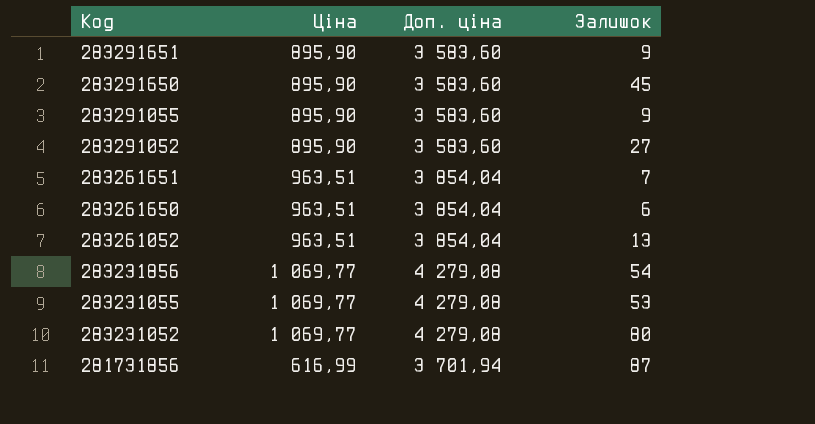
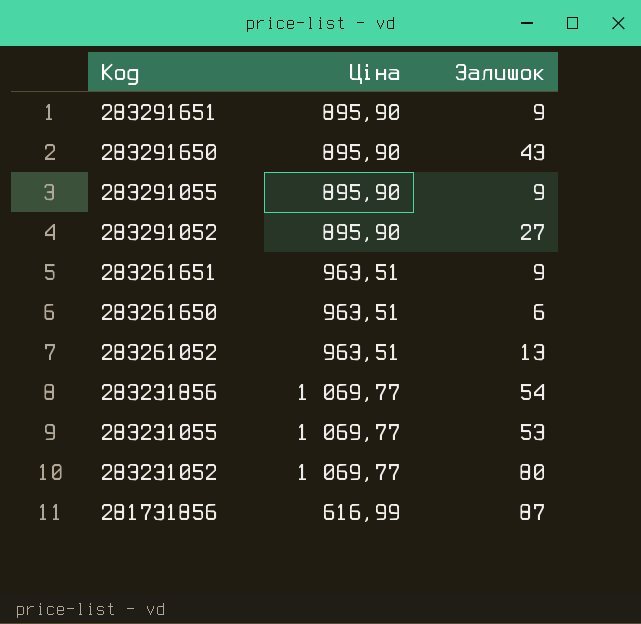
column Доп. ціна | position: 3 -> none
283291650 | Залишок: 45 -> 43
283261651 | Залишок: 7 -> 9

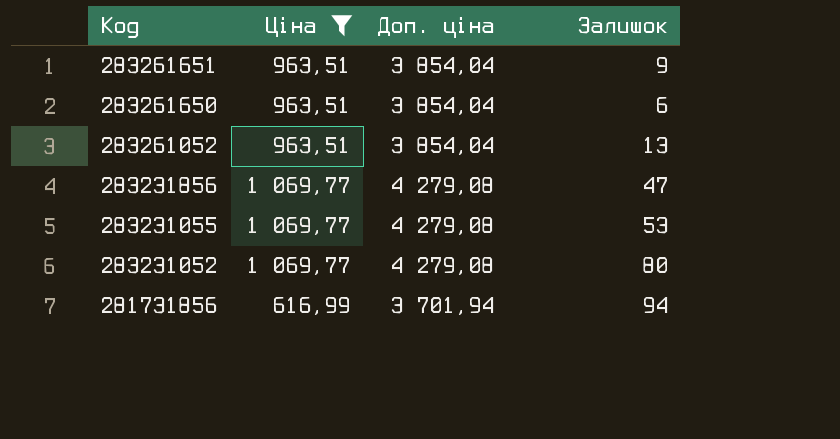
filter: none -> Ціна != 895,90
column Доп. ціна | position: none -> 3
283231856 | Залишок: 54 -> 47
281731856 | Залишок: 87 -> 94

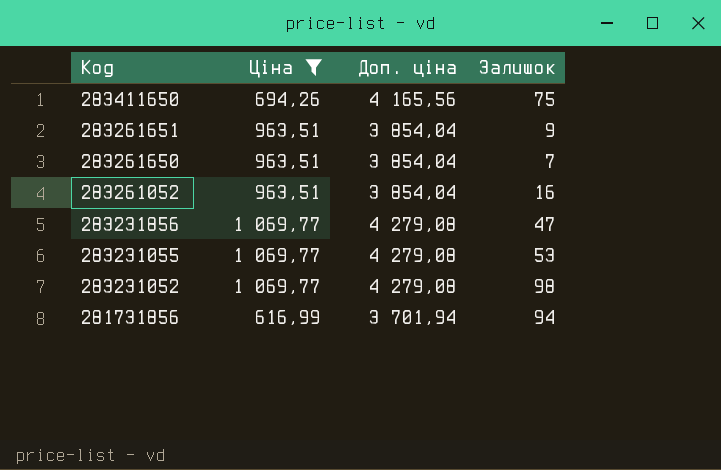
row 283411650: none -> 694,26 | 4 165,56 | 75
283261650 | Залишок: 6 -> 7
283261052 | Залишок: 13 -> 16
283231052 | Залишок: 80 -> 98

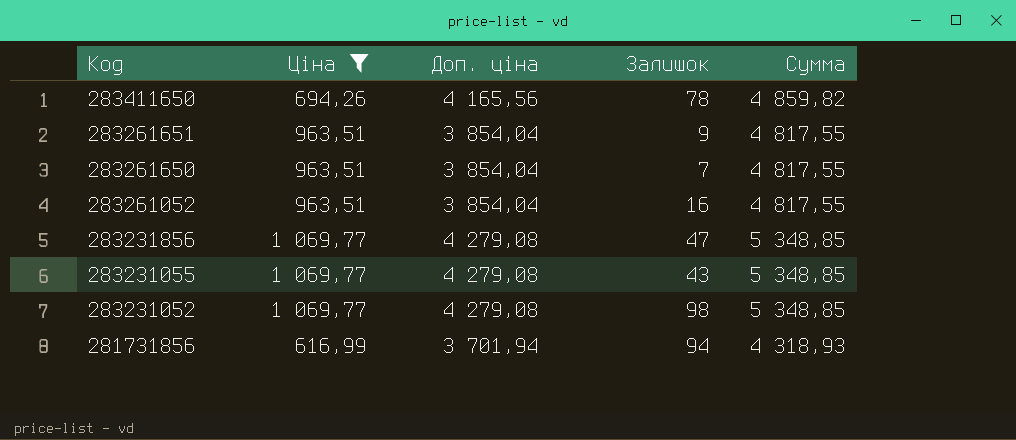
column Сумма | formula: none -> [Ціна] + [Доп. ціна]
283411650 | Залишок: 75 -> 78
283231055 | Залишок: 53 -> 43

